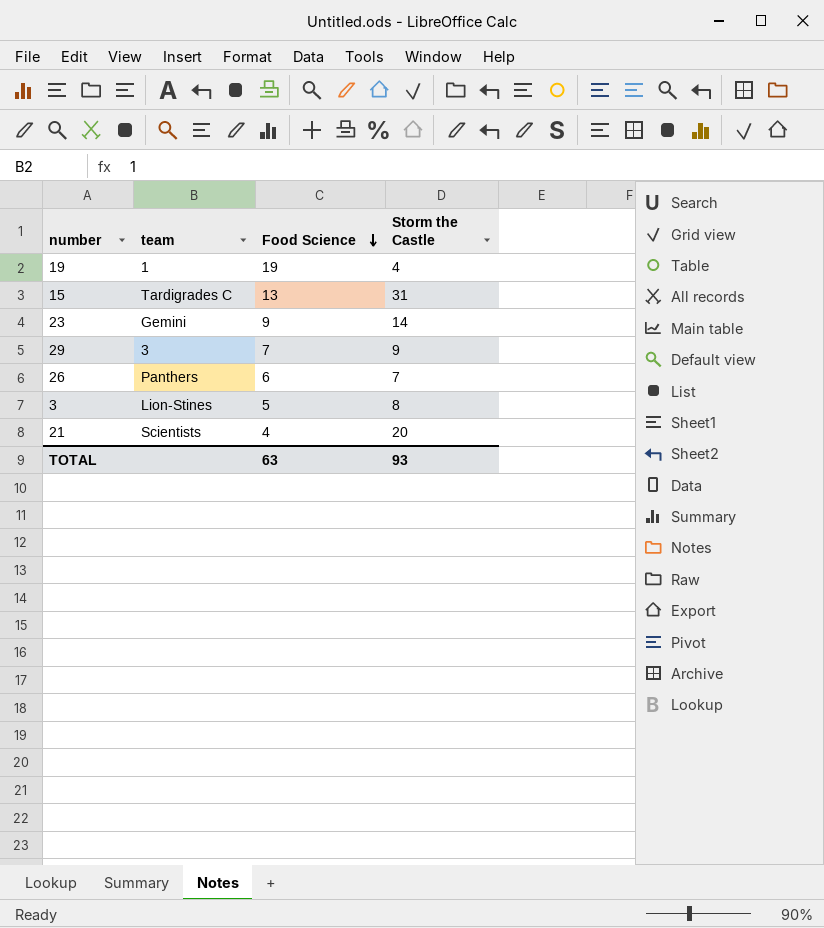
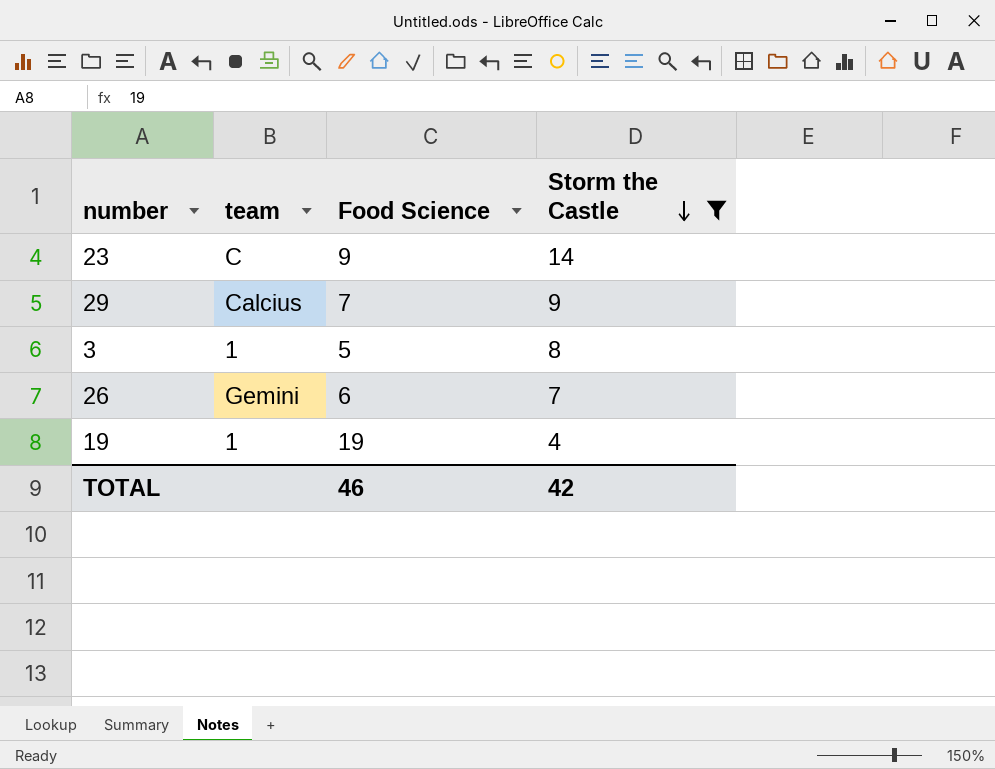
filter: none -> Storm the Castle <= 14
row order: Food Science descending -> Storm the Castle descending
23 | team: Gemini -> C
29 | team: 3 -> Calcius
3 | team: Lion-Stines -> 1
26 | team: Panthers -> Gemini
TOTAL | Food Science: 63 -> 46
TOTAL | Storm the Castle: 93 -> 42

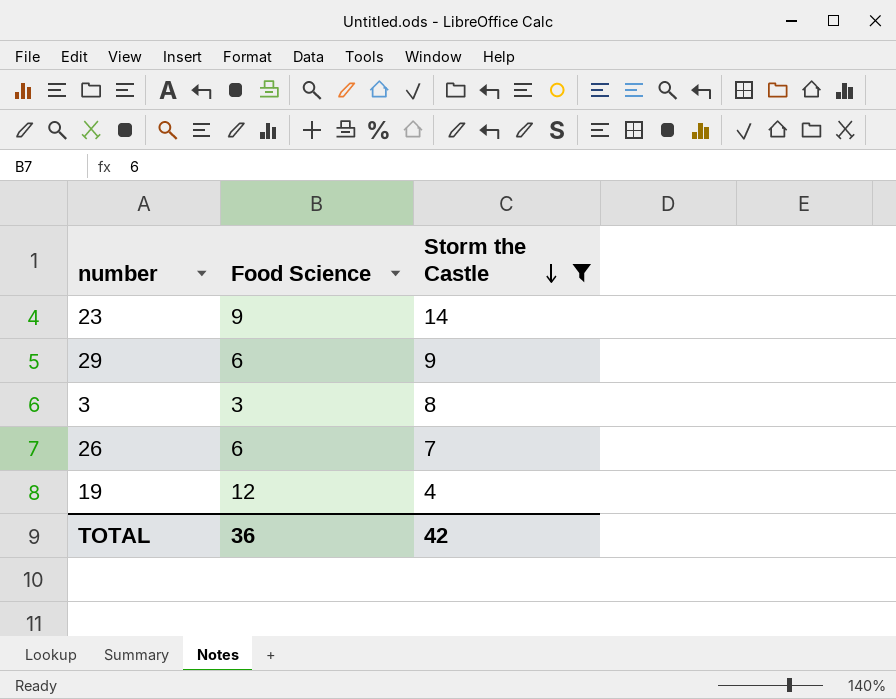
column team | position: 2 -> none
29 | Food Science: 7 -> 6
3 | Food Science: 5 -> 3
19 | Food Science: 19 -> 12
TOTAL | Food Science: 46 -> 36

